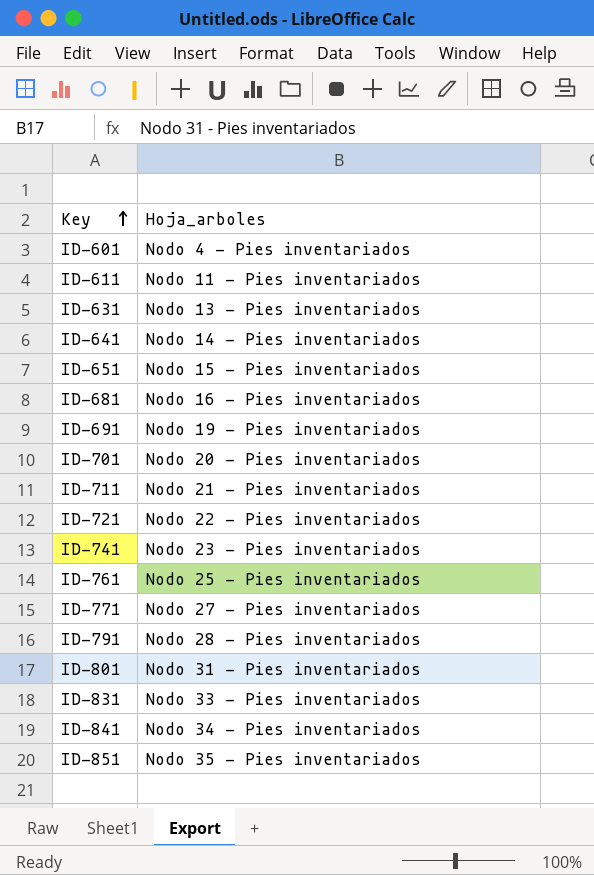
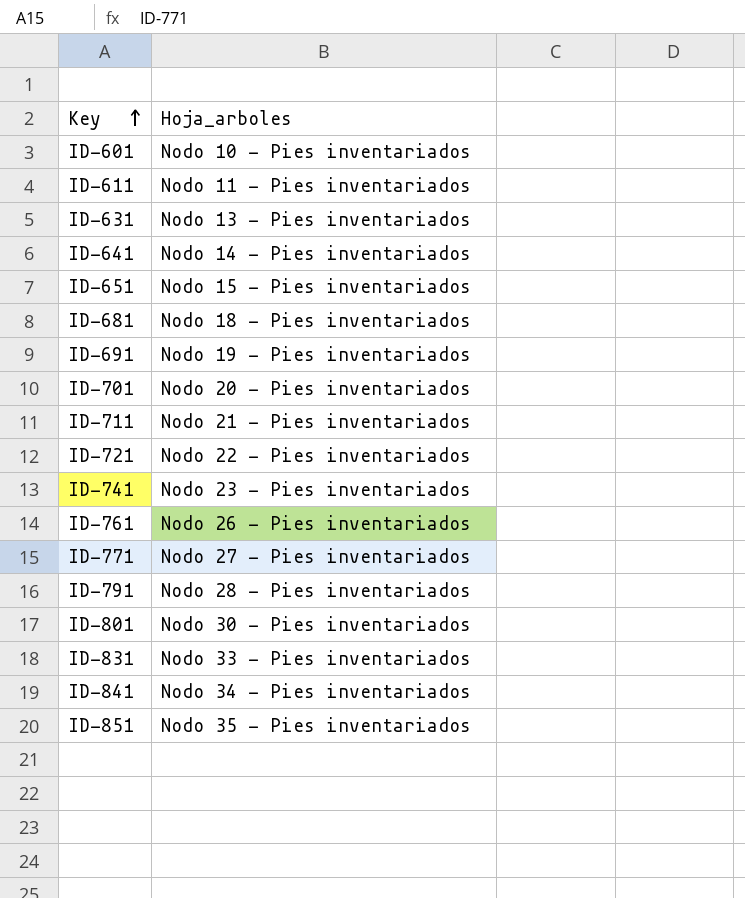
ID-601 | Hoja_arboles: Nodo 4 - Pies inventariados -> Nodo 10 - Pies inventariados
ID-681 | Hoja_arboles: Nodo 16 - Pies inventariados -> Nodo 18 - Pies inventariados
ID-761 | Hoja_arboles: Nodo 25 - Pies inventariados -> Nodo 26 - Pies inventariados
ID-801 | Hoja_arboles: Nodo 31 - Pies inventariados -> Nodo 30 - Pies inventariados

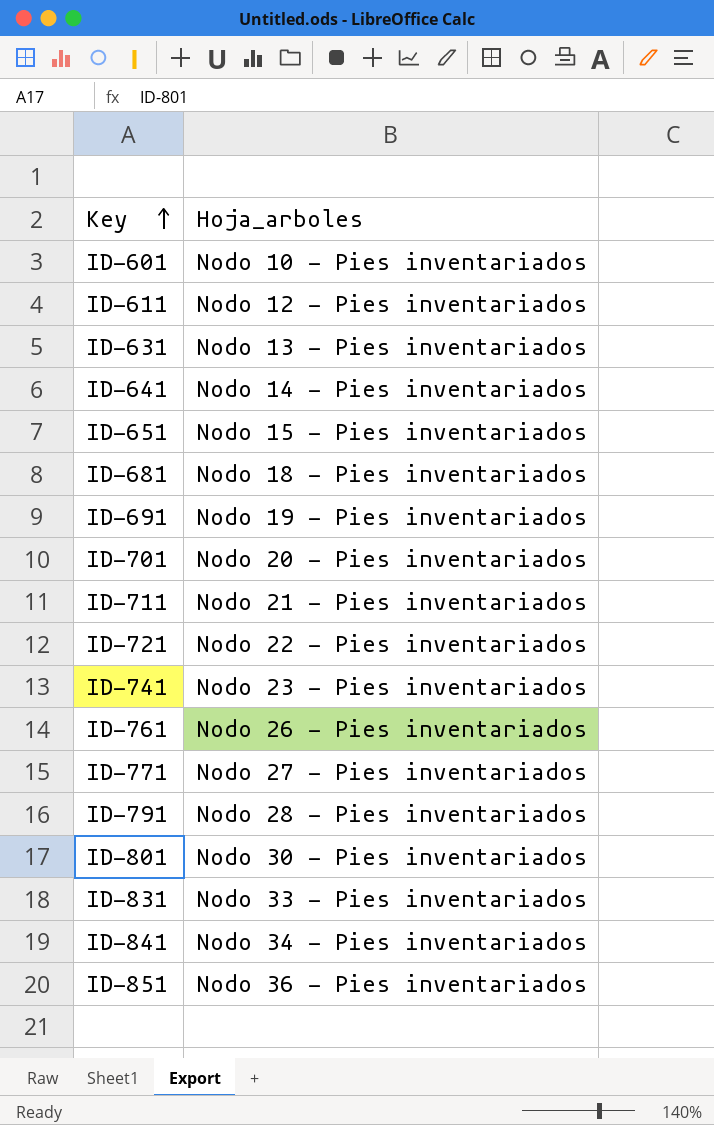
ID-611 | Hoja_arboles: Nodo 11 - Pies inventariados -> Nodo 12 - Pies inventariados
ID-851 | Hoja_arboles: Nodo 35 - Pies inventariados -> Nodo 36 - Pies inventariados

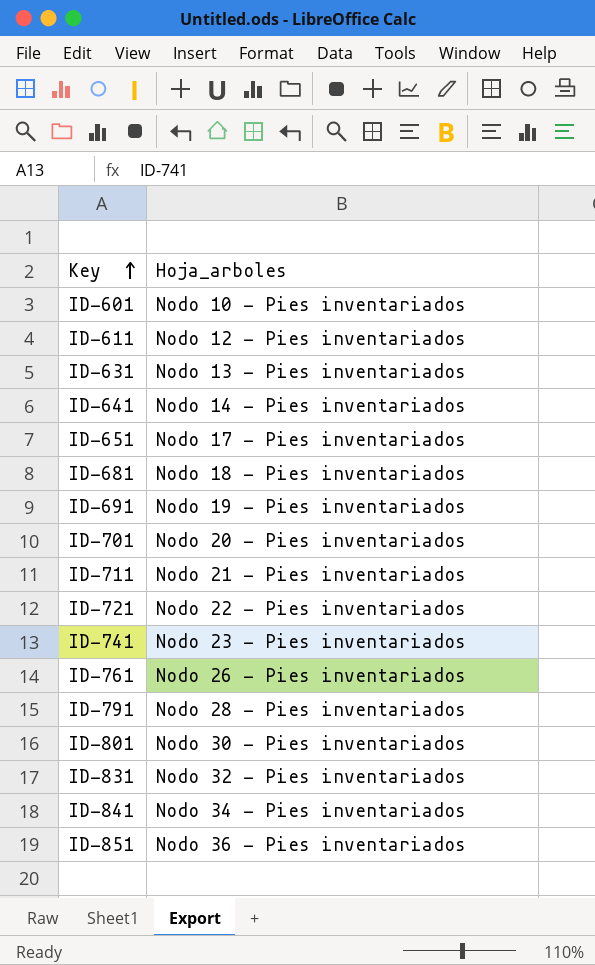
row ID-771: Nodo 27 - Pies inventariados -> none
ID-651 | Hoja_arboles: Nodo 15 - Pies inventariados -> Nodo 17 - Pies inventariados
ID-831 | Hoja_arboles: Nodo 33 - Pies inventariados -> Nodo 32 - Pies inventariados

